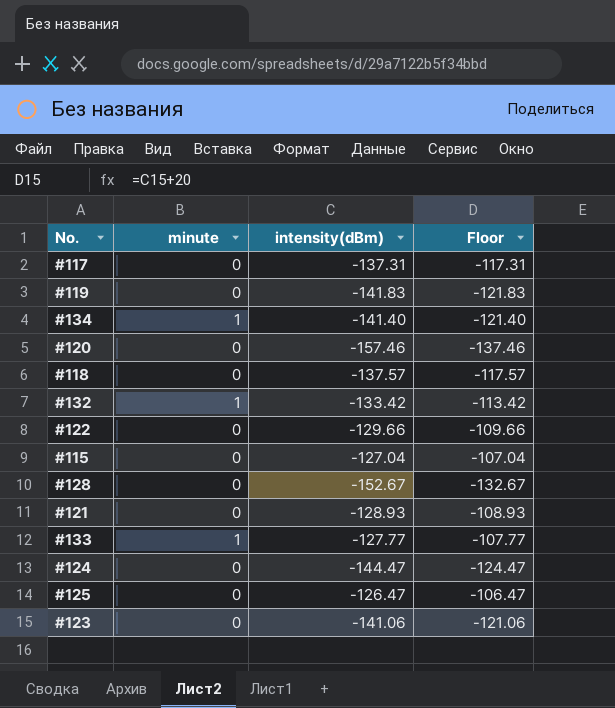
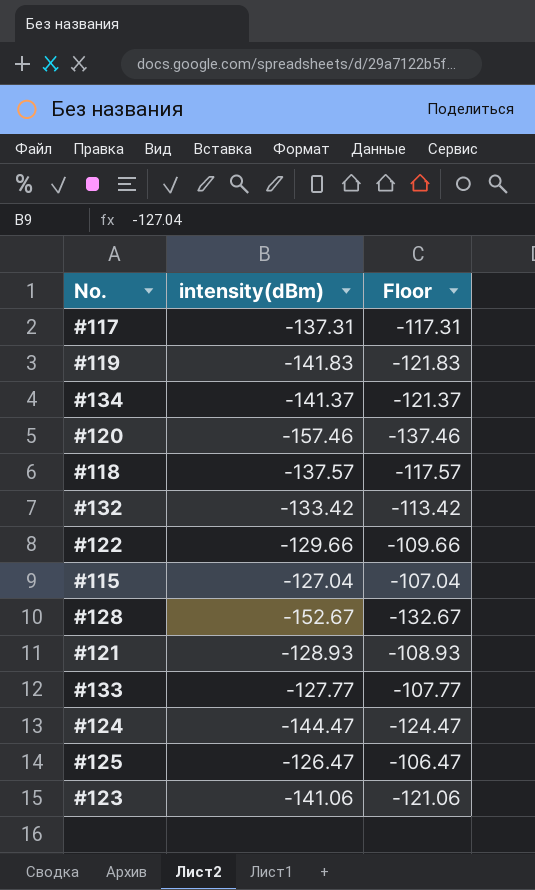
column minute | position: 2 -> none
#134 | intensity(dBm): -141.40 -> -141.37
#134 | Floor: -121.40 -> -121.37

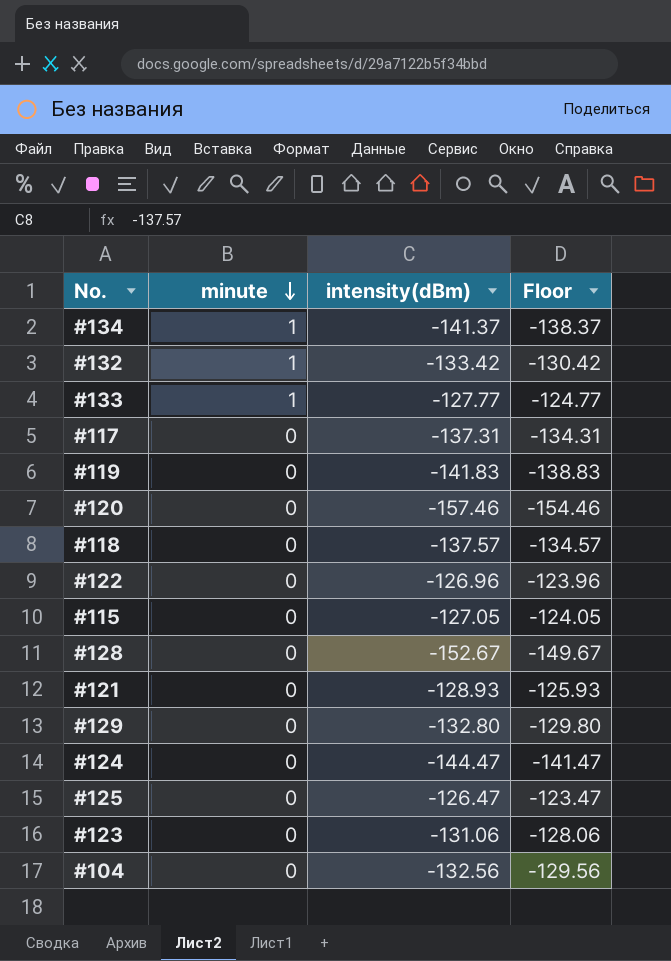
row order: none -> minute descending
column minute | position: none -> 2
column Floor | formula: [intensity(dBm)] + 20 -> [intensity(dBm)] + 3
#122 | intensity(dBm): -129.66 -> -126.96
#115 | intensity(dBm): -127.04 -> -127.05
row #129: none -> 0 | -132.80 | -129.80
#123 | intensity(dBm): -141.06 -> -131.06
row #104: none -> 0 | -132.56 | -129.56

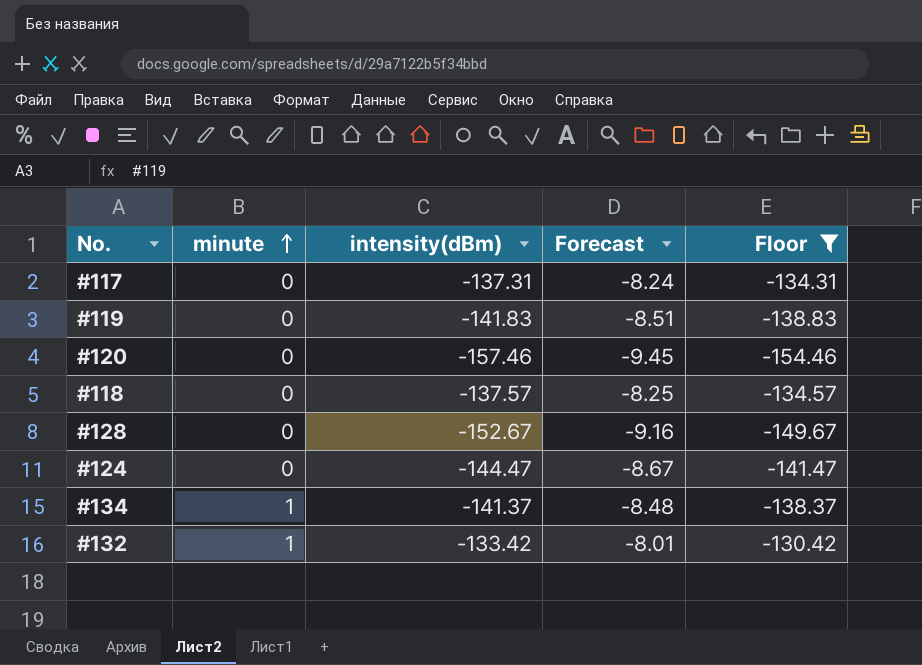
filter: none -> Floor <= -130.42
row order: minute descending -> minute ascending
column Forecast | formula: none -> [intensity(dBm)] * 0.06

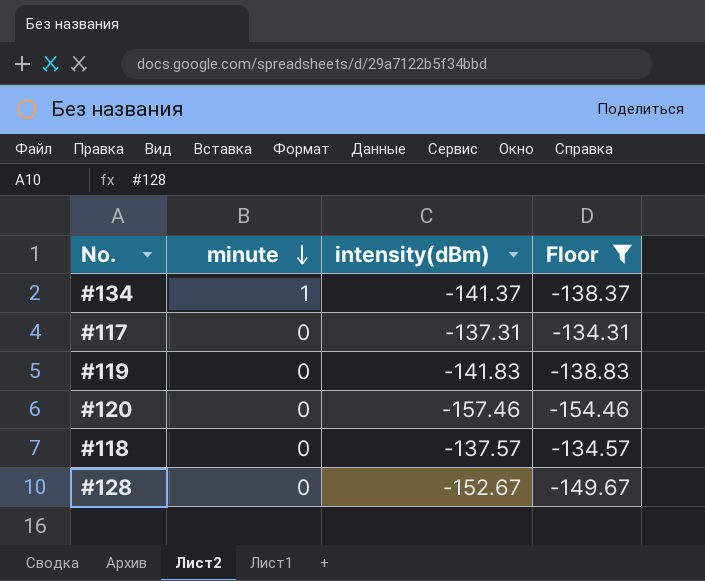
row order: minute ascending -> minute descending
column Forecast | formula: [intensity(dBm)] * 0.06 -> none
row #124: 0 | -144.47 | -8.67 | -141.47 -> none
row #132: 1 | -133.42 | -8.01 | -130.42 -> none

